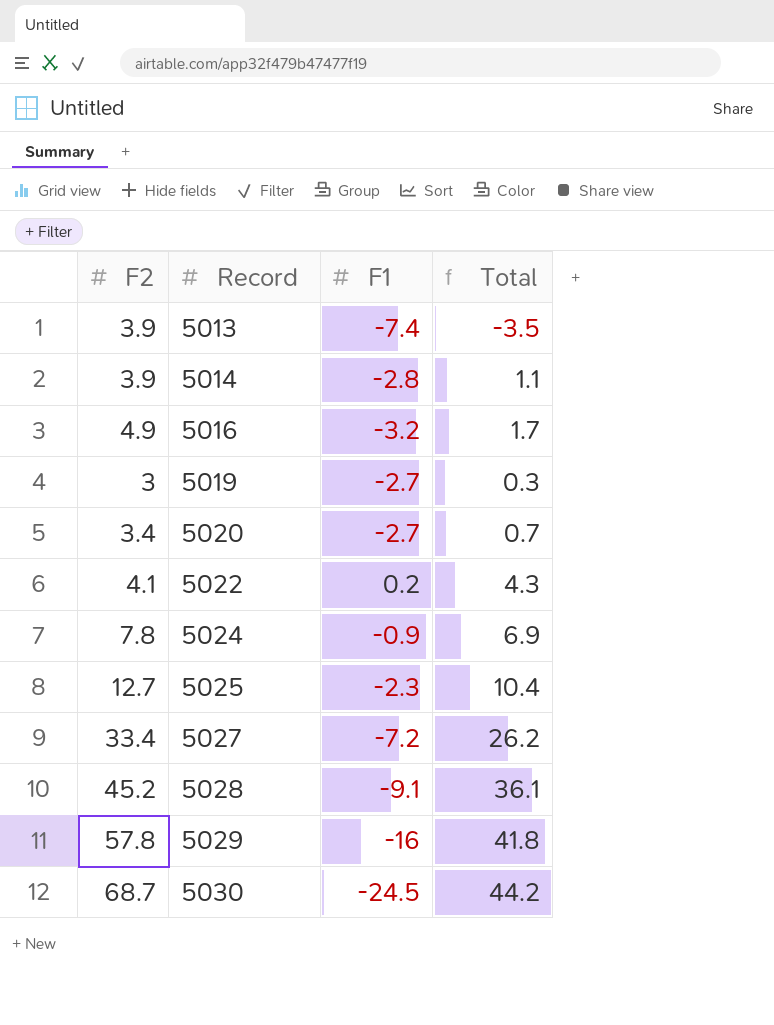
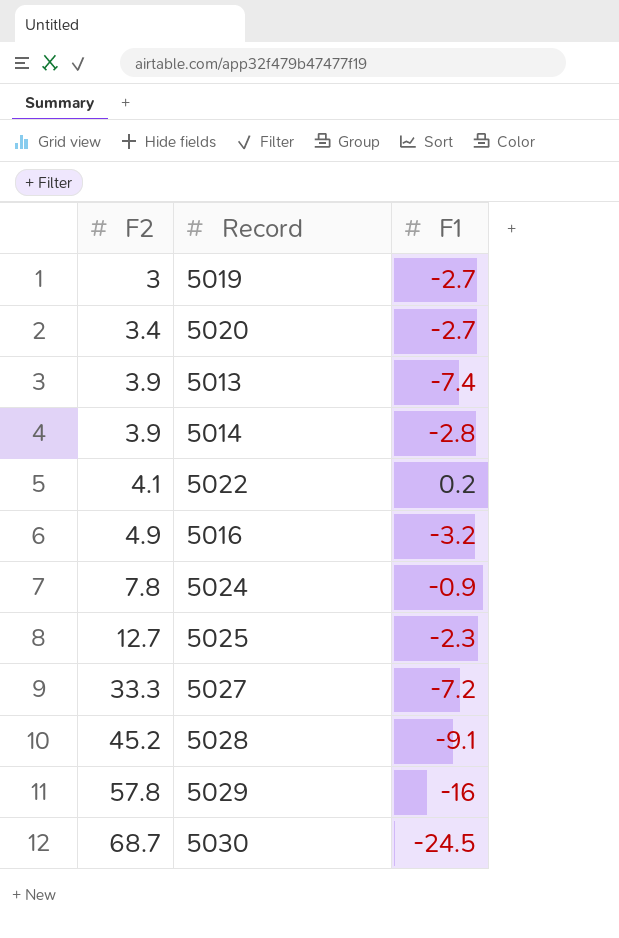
row order: Record ascending -> F2 ascending
column Total | formula: [F2] + [F1] -> none
5027 | F2: 33.4 -> 33.3

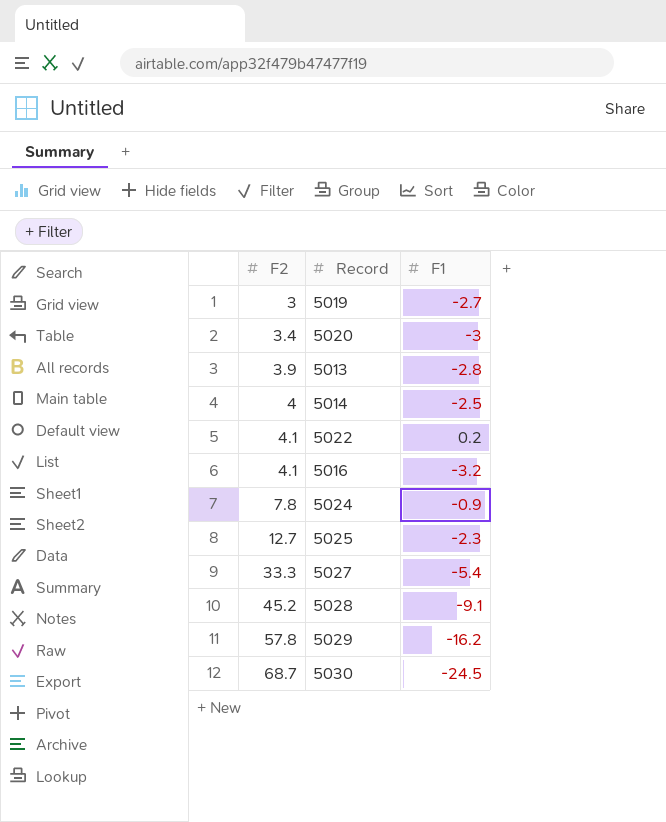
5020 | F1: -2.7 -> -3
5013 | F1: -7.4 -> -2.8
5014 | F2: 3.9 -> 4
5014 | F1: -2.8 -> -2.5
5016 | F2: 4.9 -> 4.1
5027 | F1: -7.2 -> -5.4
5029 | F1: -16 -> -16.2

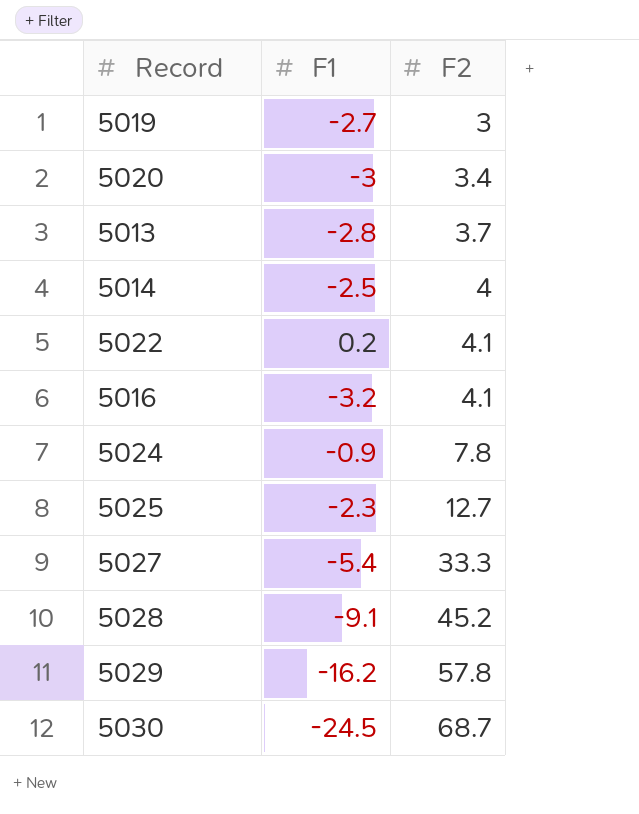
column F2 | position: 1 -> 3
5013 | F2: 3.9 -> 3.7

